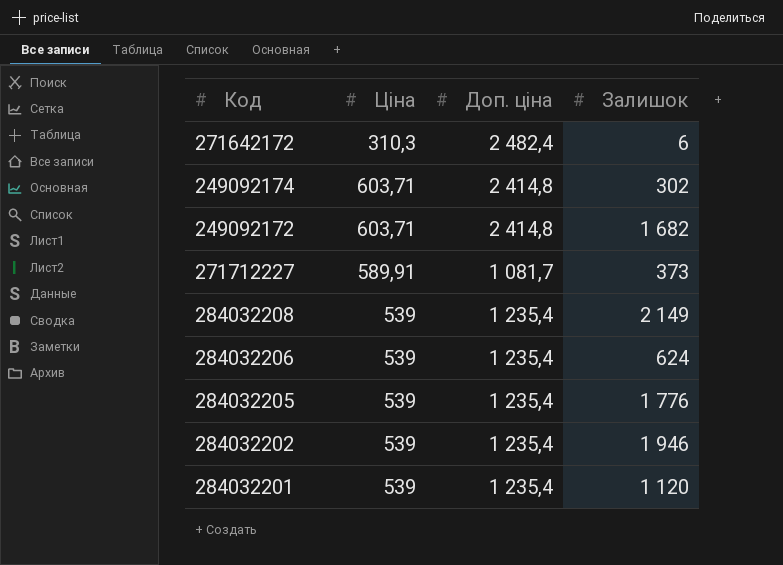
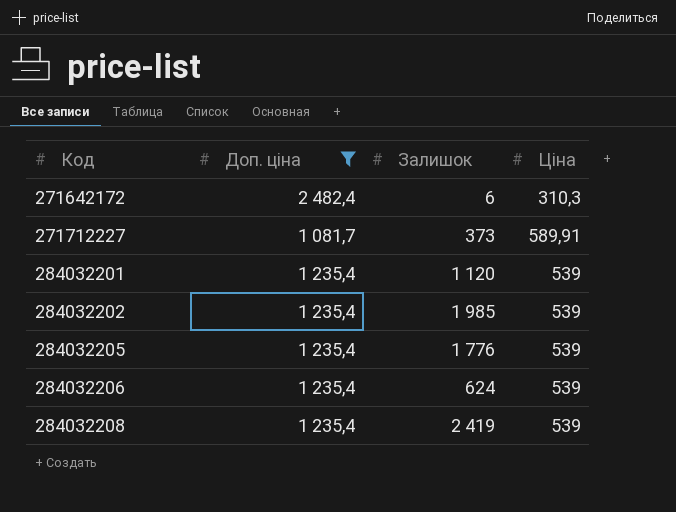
filter: none -> Доп. ціна != 2 414,8
row order: none -> Код ascending
column Ціна | position: 2 -> 4
284032202 | Залишок: 1 946 -> 1 985
284032208 | Залишок: 2 149 -> 2 419

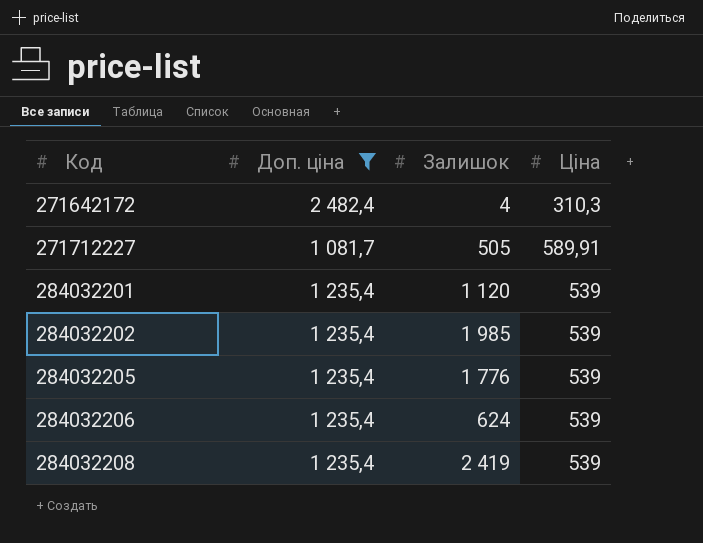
271642172 | Залишок: 6 -> 4
271712227 | Залишок: 373 -> 505

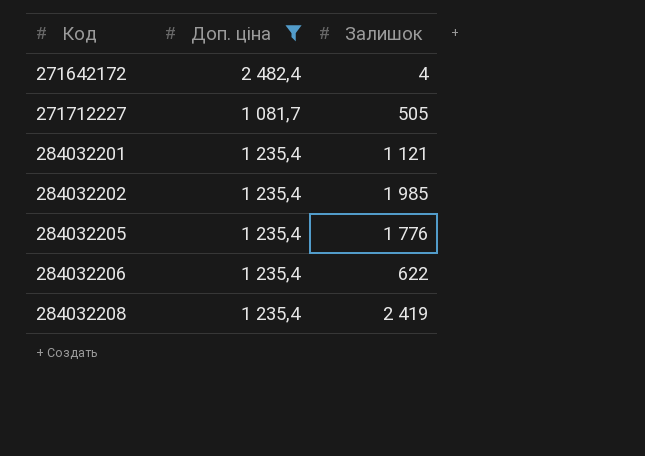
column Ціна | position: 4 -> none
284032201 | Залишок: 1 120 -> 1 121
284032206 | Залишок: 624 -> 622

